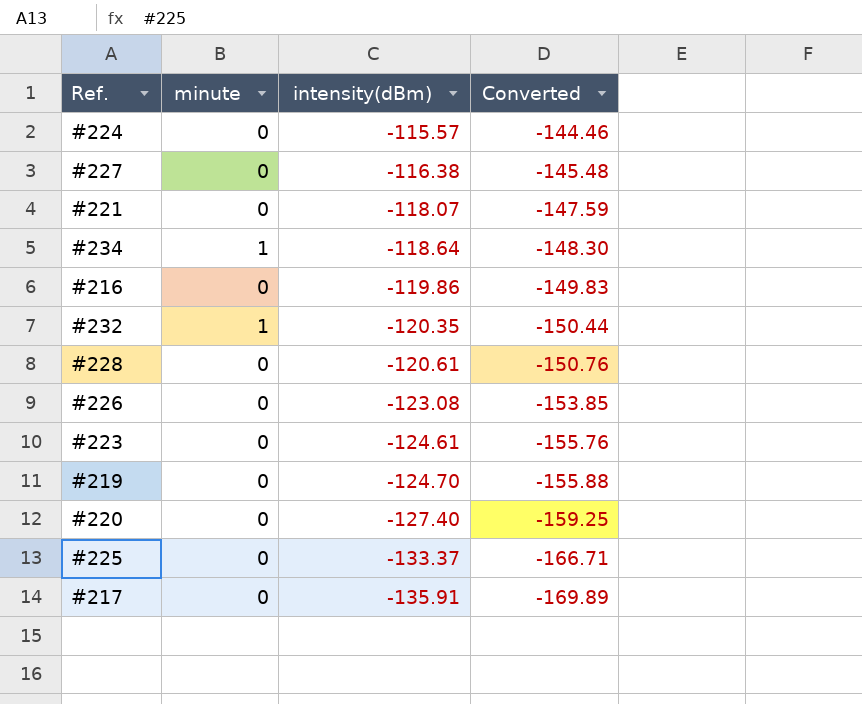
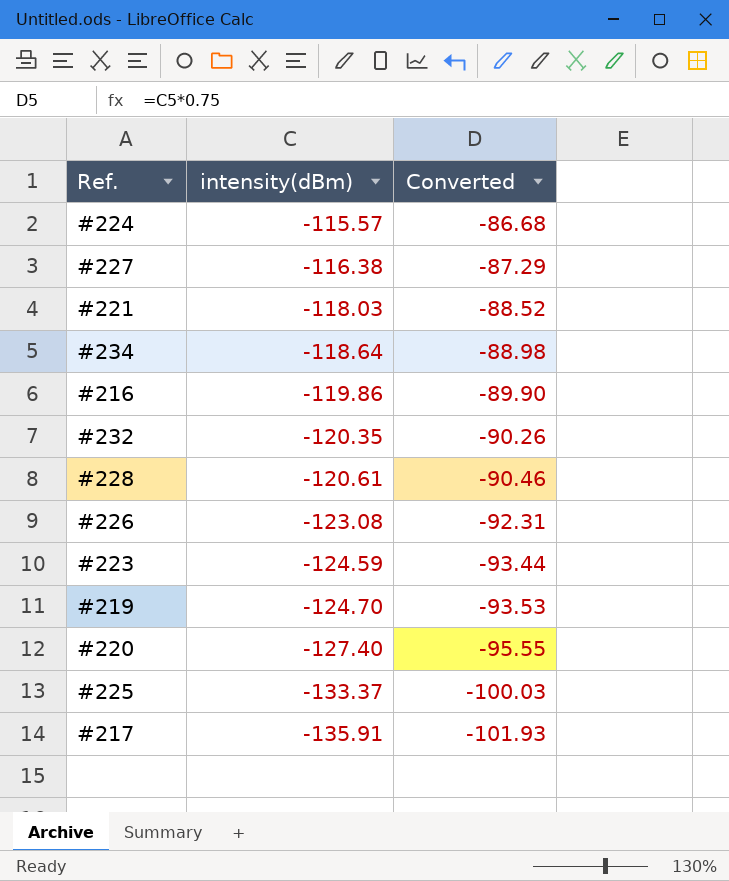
column minute | position: 2 -> none
column Converted | formula: [intensity(dBm)] * 1.25 -> [intensity(dBm)] * 0.75
#221 | intensity(dBm): -118.07 -> -118.03
#223 | intensity(dBm): -124.61 -> -124.59

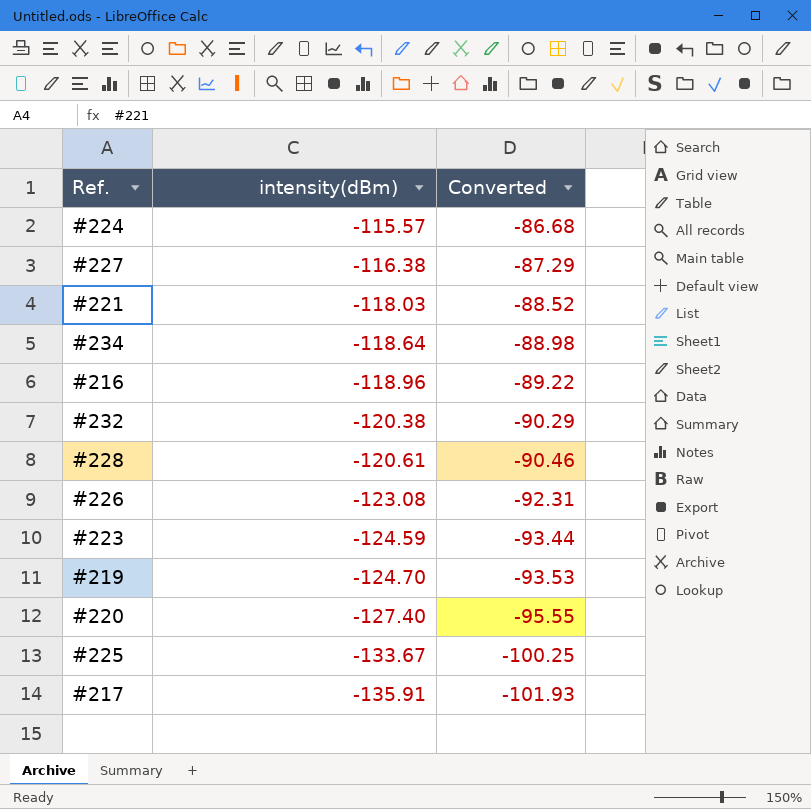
#216 | intensity(dBm): -119.86 -> -118.96
#216 | Converted: -89.90 -> -89.22
#232 | intensity(dBm): -120.35 -> -120.38
#232 | Converted: -90.26 -> -90.29
#225 | intensity(dBm): -133.37 -> -133.67
#225 | Converted: -100.03 -> -100.25

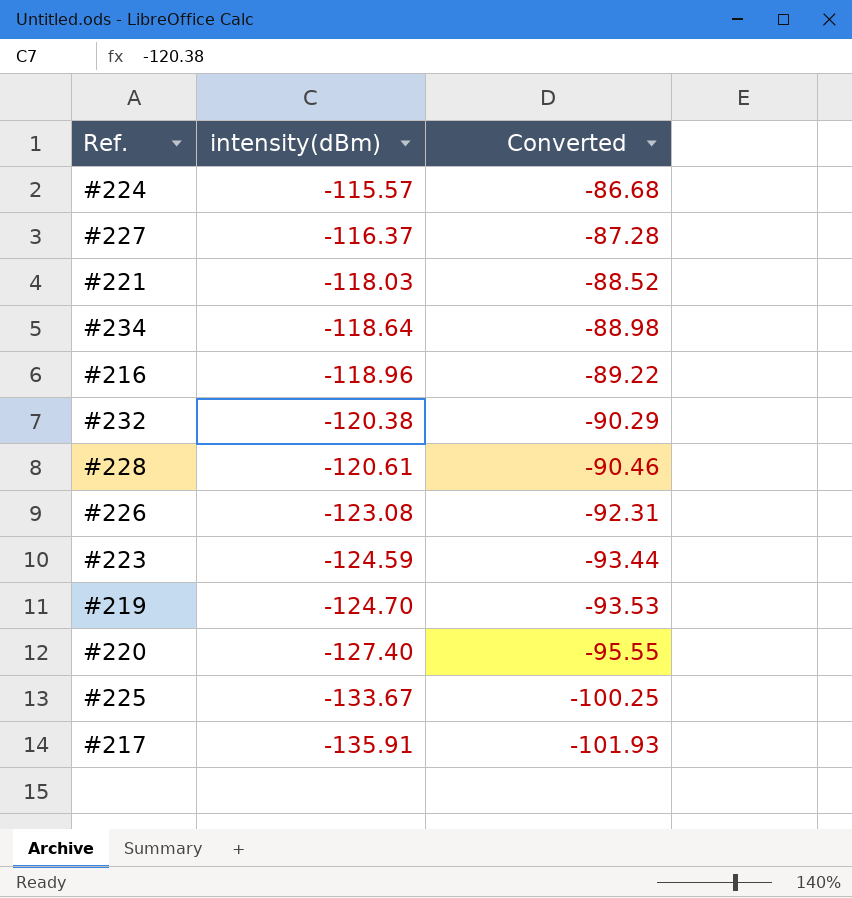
#227 | intensity(dBm): -116.38 -> -116.37
#227 | Converted: -87.29 -> -87.28

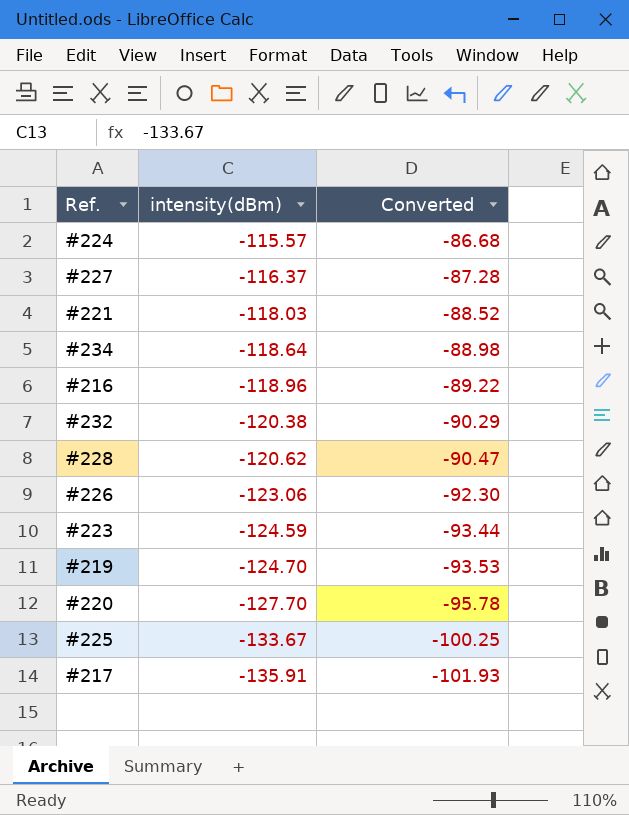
#228 | intensity(dBm): -120.61 -> -120.62
#228 | Converted: -90.46 -> -90.47
#226 | intensity(dBm): -123.08 -> -123.06
#226 | Converted: -92.31 -> -92.30
#220 | intensity(dBm): -127.40 -> -127.70
#220 | Converted: -95.55 -> -95.78

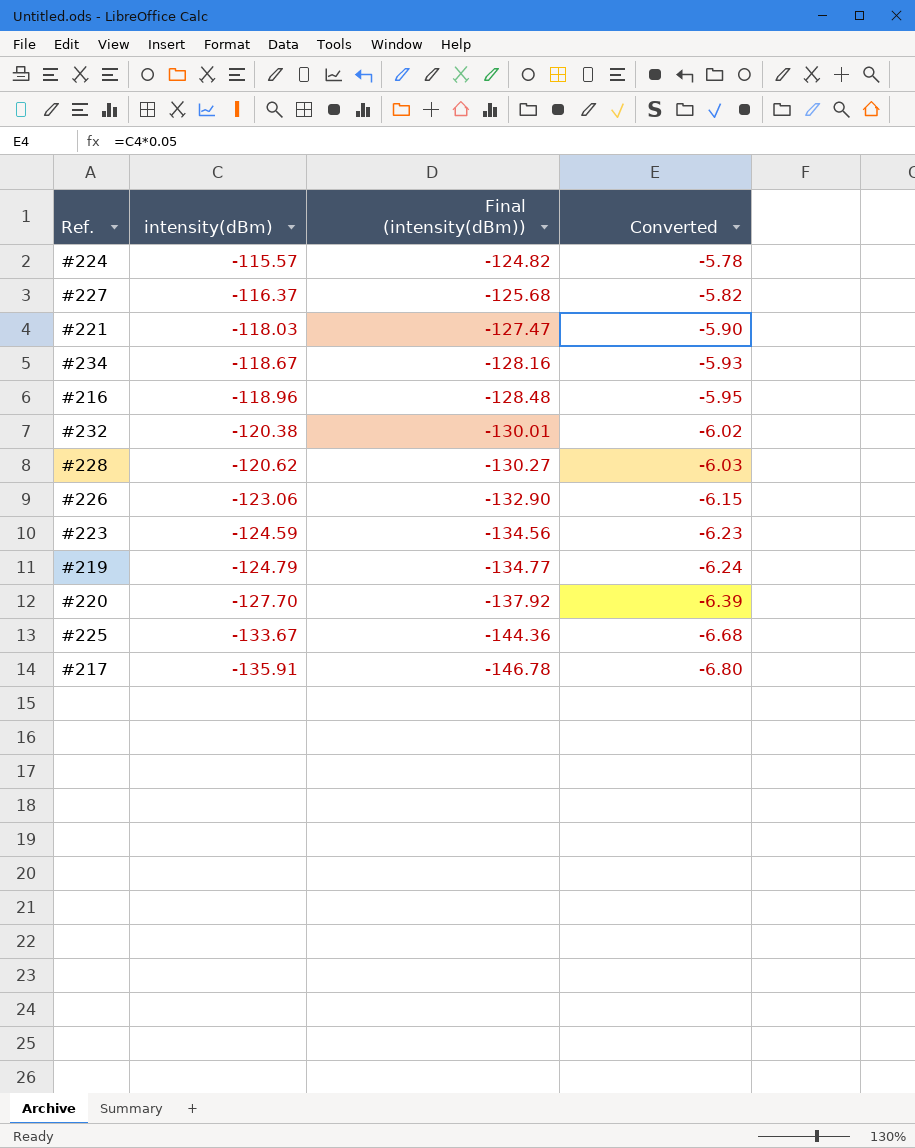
column Final (intensity(dBm)) | formula: none -> [intensity(dBm)] * 1.08
column Converted | formula: [intensity(dBm)] * 0.75 -> [intensity(dBm)] * 0.05
#234 | intensity(dBm): -118.64 -> -118.67
#219 | intensity(dBm): -124.70 -> -124.79

